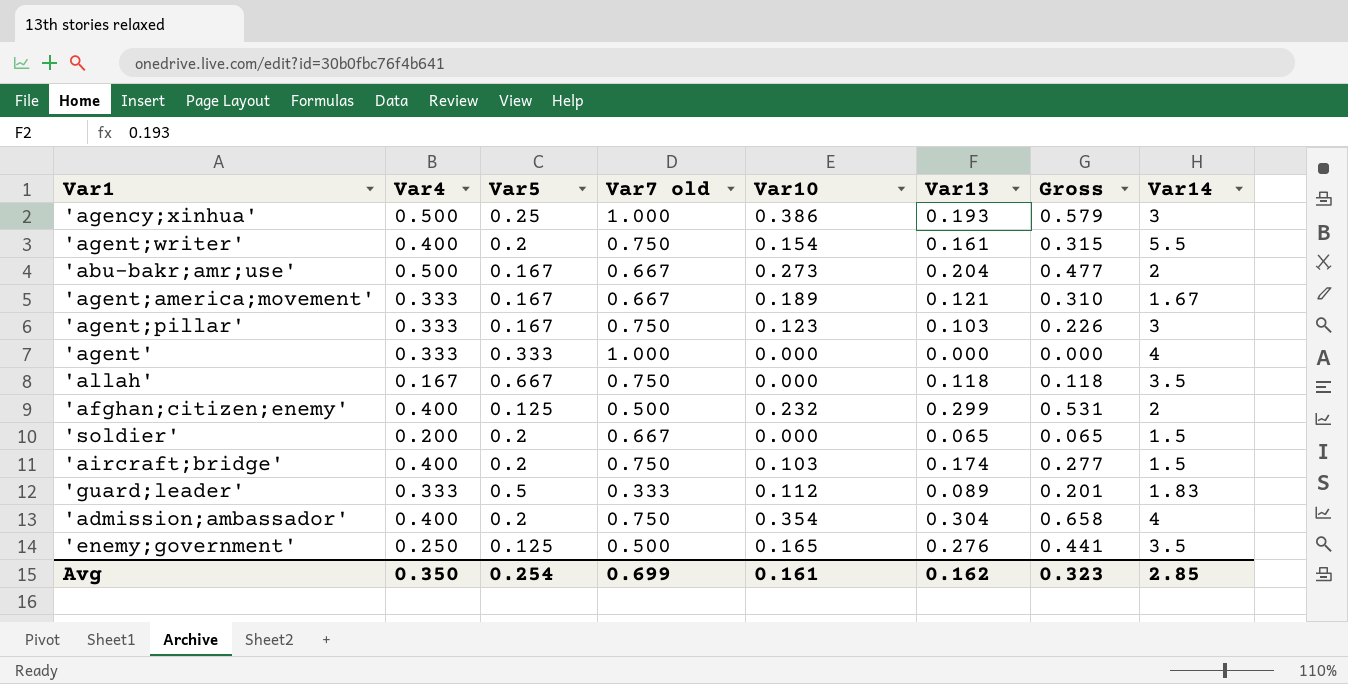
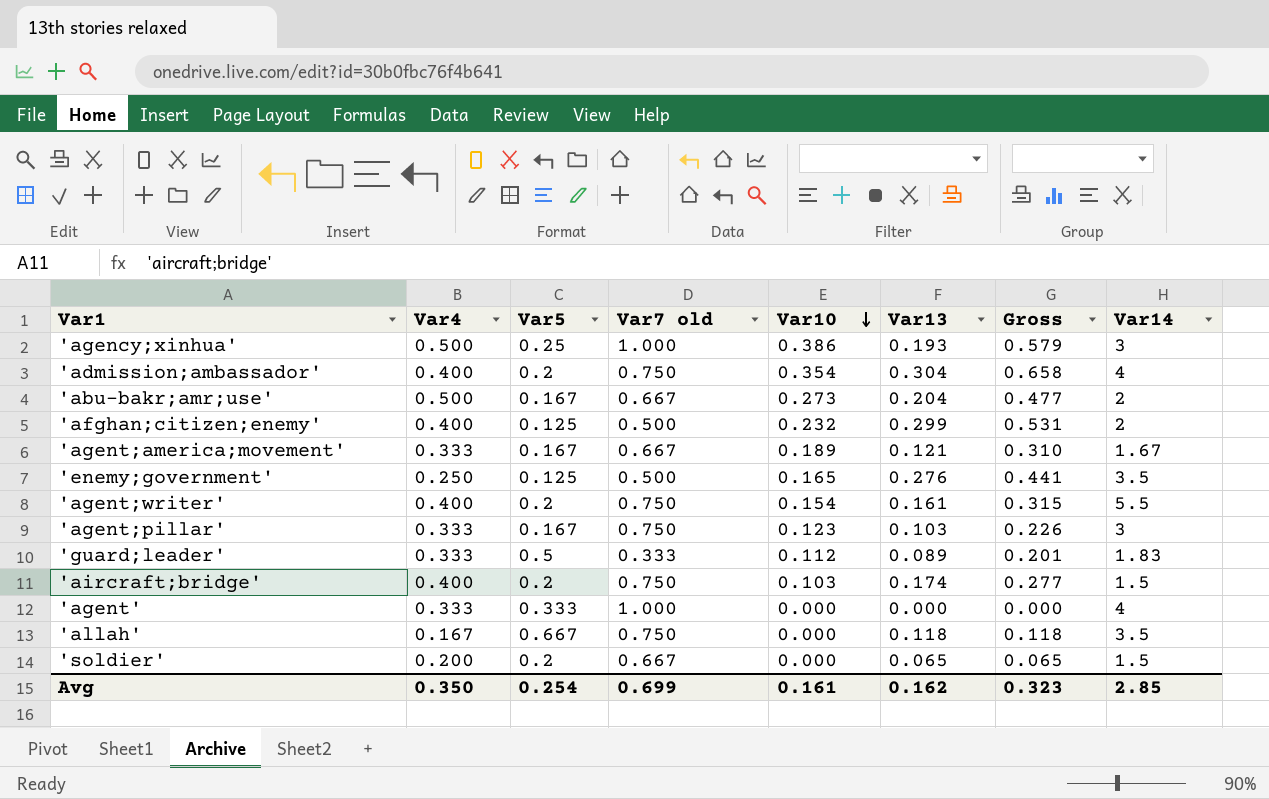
row order: none -> Var10 descending

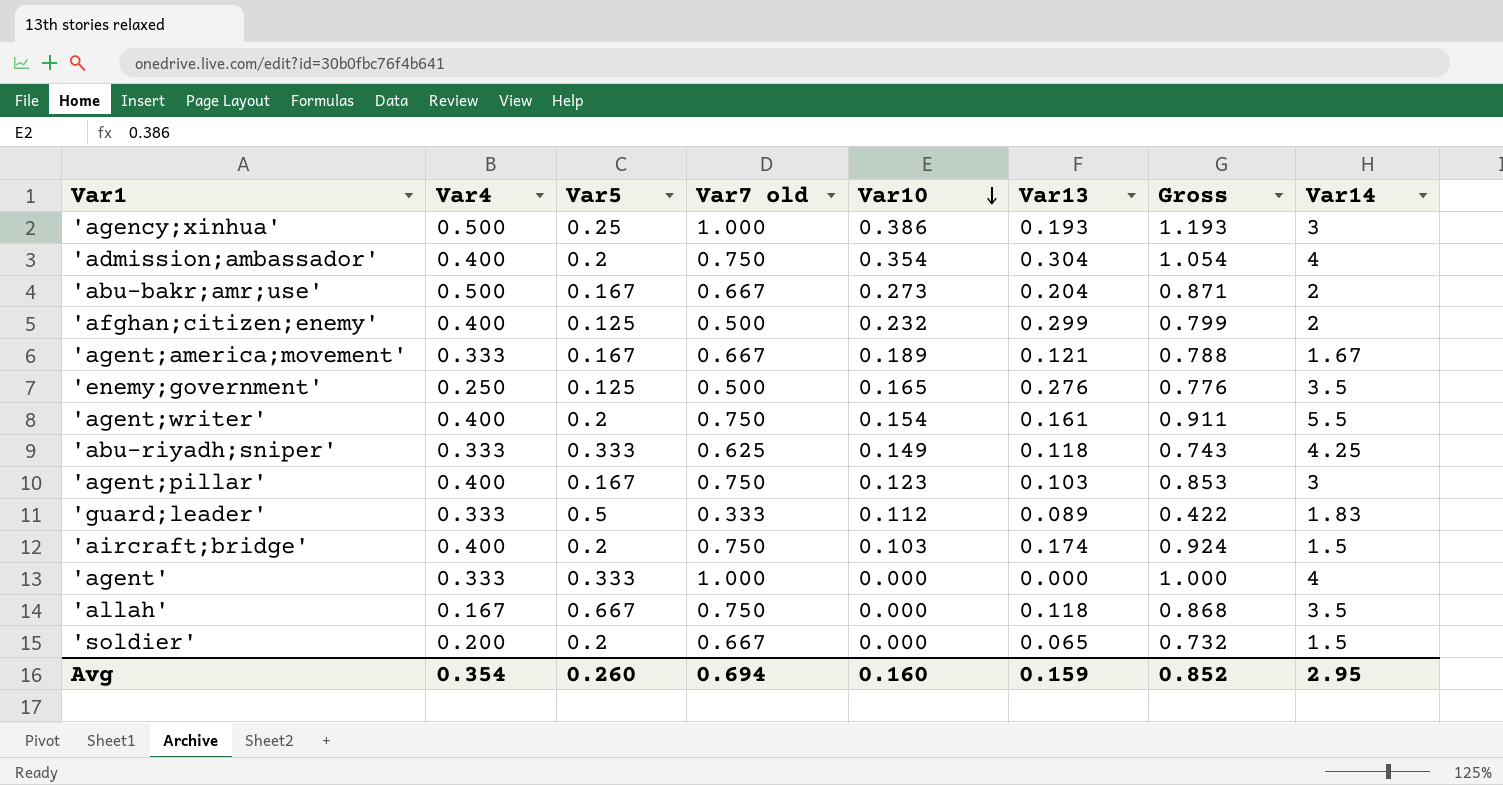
column Gross | formula: [Var10] + [Var13] -> [Var7 old] + [Var13]
row 'abu-riyadh;sniper': none -> 0.333 | 0.333 | 0.625 | 0.149 | 0.118 | 0.743 | 4.25
'agent;pillar' | Var4: 0.333 -> 0.400
Avg | Var4: 0.350 -> 0.354
Avg | Var5: 0.254 -> 0.260
Avg | Var7 old: 0.699 -> 0.694
Avg | Var10: 0.161 -> 0.160
Avg | Var13: 0.162 -> 0.159
Avg | Gross: 0.323 -> 0.852
Avg | Var14: 2.85 -> 2.95

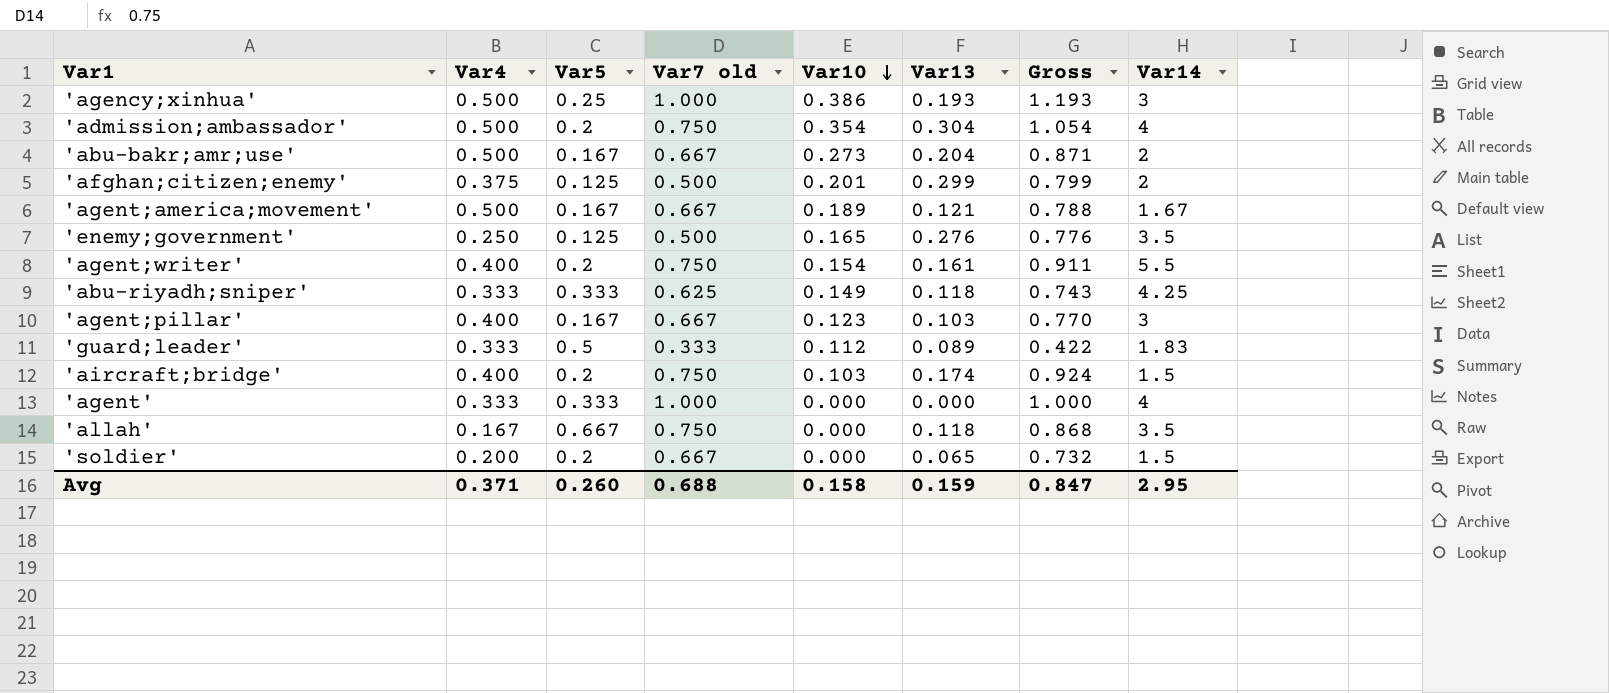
'admission;ambassador' | Var4: 0.400 -> 0.500
'afghan;citizen;enemy' | Var4: 0.400 -> 0.375
'afghan;citizen;enemy' | Var10: 0.232 -> 0.201
'agent;america;movement' | Var4: 0.333 -> 0.500
'agent;pillar' | Var7 old: 0.750 -> 0.667
'agent;pillar' | Gross: 0.853 -> 0.770
Avg | Var4: 0.354 -> 0.371
Avg | Var7 old: 0.694 -> 0.688
Avg | Var10: 0.160 -> 0.158
Avg | Gross: 0.852 -> 0.847

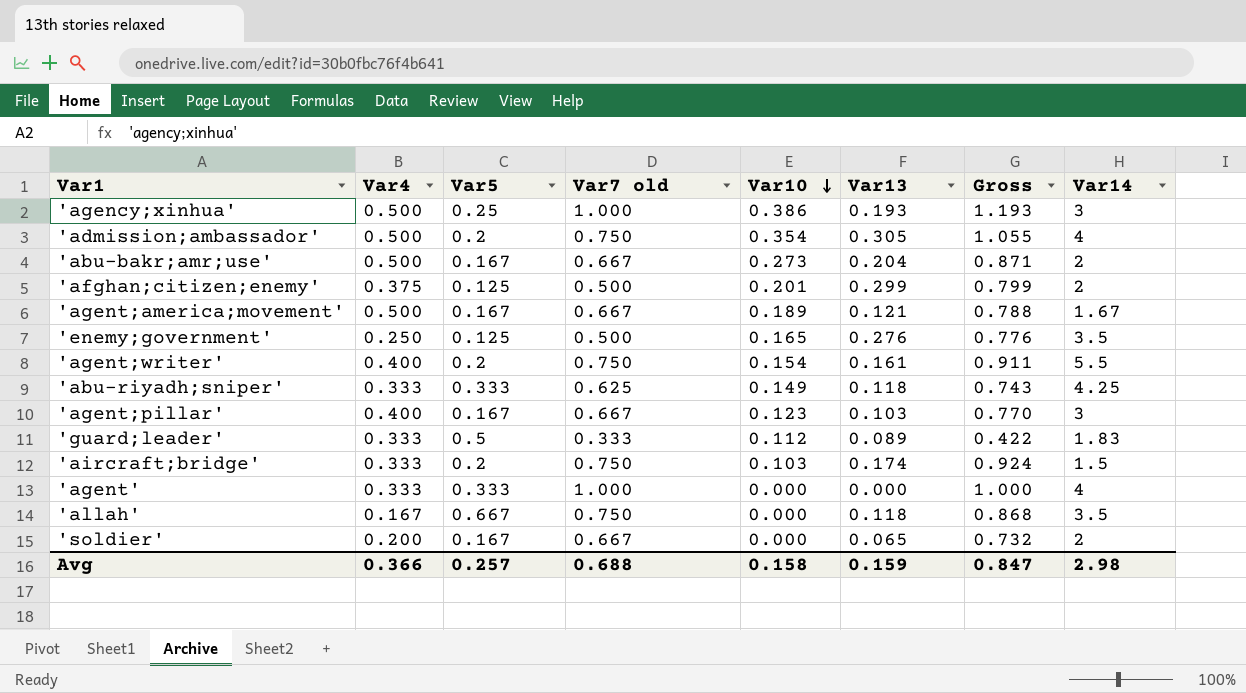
'admission;ambassador' | Var13: 0.304 -> 0.305
'admission;ambassador' | Gross: 1.054 -> 1.055
'aircraft;bridge' | Var4: 0.400 -> 0.333
'soldier' | Var5: 0.2 -> 0.167
'soldier' | Var14: 1.5 -> 2
Avg | Var4: 0.371 -> 0.366
Avg | Var5: 0.260 -> 0.257
Avg | Var14: 2.95 -> 2.98

